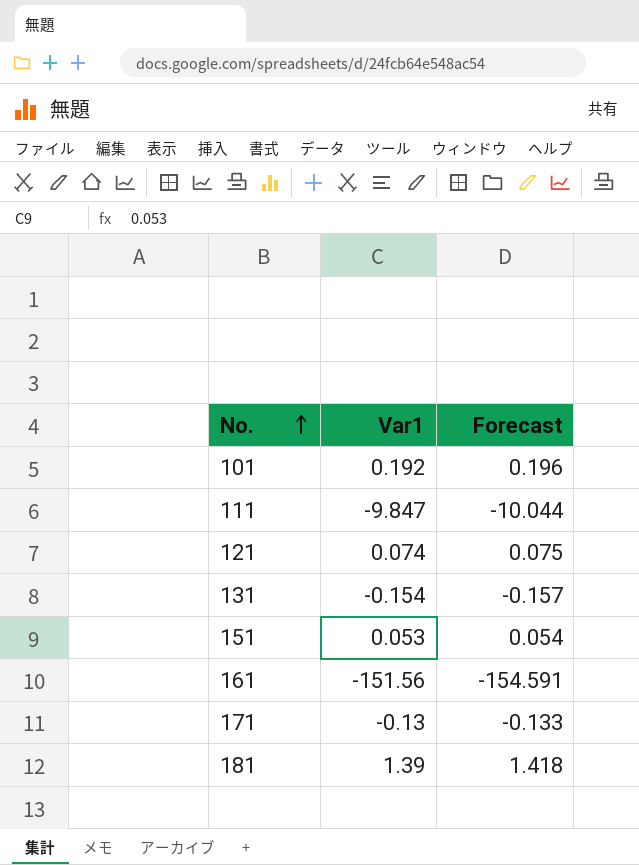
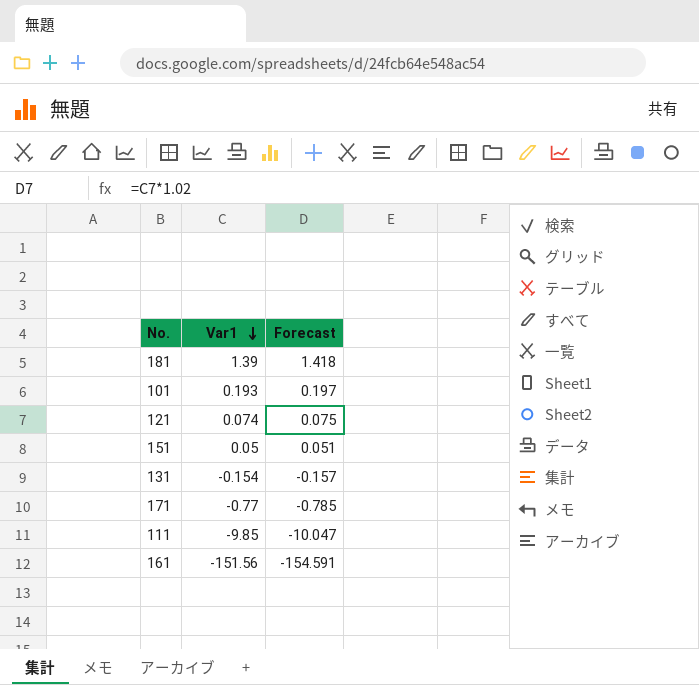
row order: No. ascending -> Var1 descending
101 | Var1: 0.192 -> 0.193
101 | Forecast: 0.196 -> 0.197
151 | Var1: 0.053 -> 0.05
151 | Forecast: 0.054 -> 0.051
171 | Var1: -0.13 -> -0.77
171 | Forecast: -0.133 -> -0.785
111 | Var1: -9.847 -> -9.85
111 | Forecast: -10.044 -> -10.047

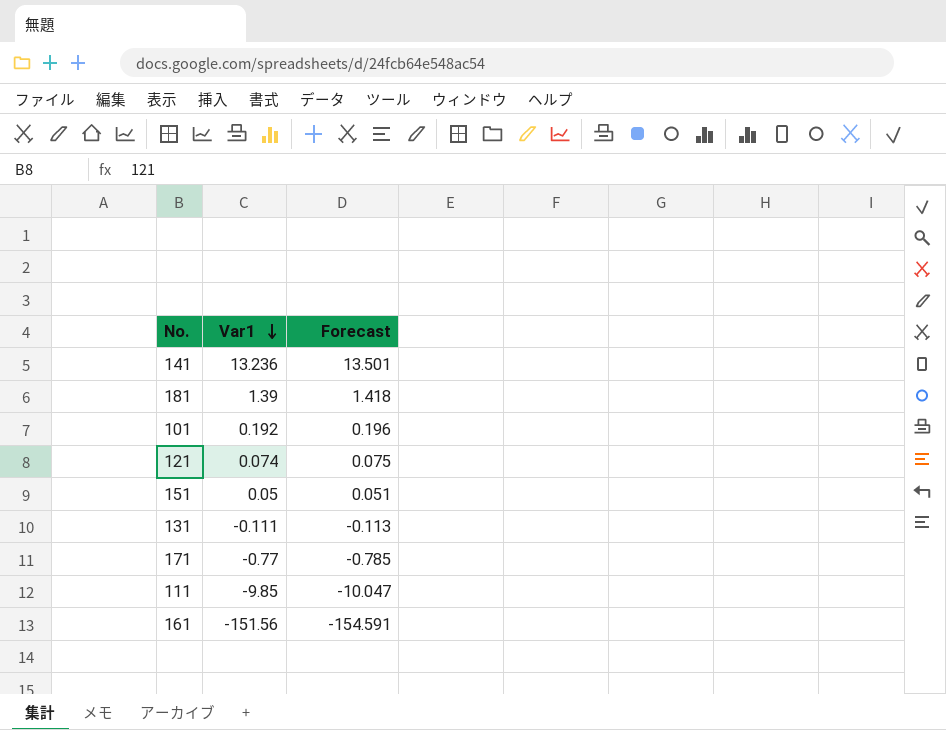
row 141: none -> 13.236 | 13.501
101 | Var1: 0.193 -> 0.192
101 | Forecast: 0.197 -> 0.196
131 | Var1: -0.154 -> -0.111
131 | Forecast: -0.157 -> -0.113

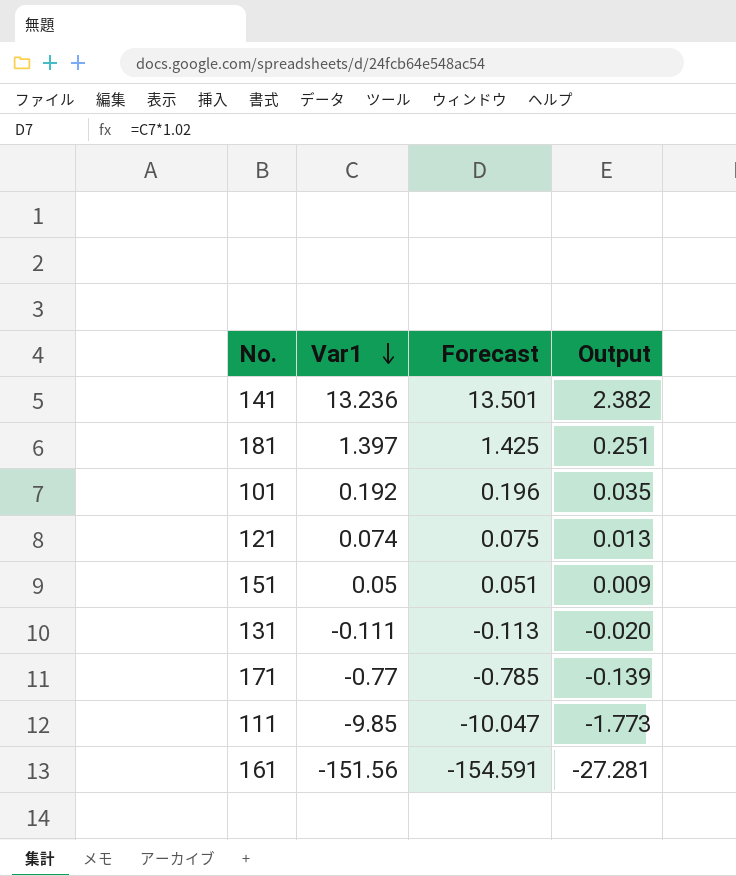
column Output | formula: none -> [Var1] * 0.18
181 | Var1: 1.39 -> 1.397
181 | Forecast: 1.418 -> 1.425

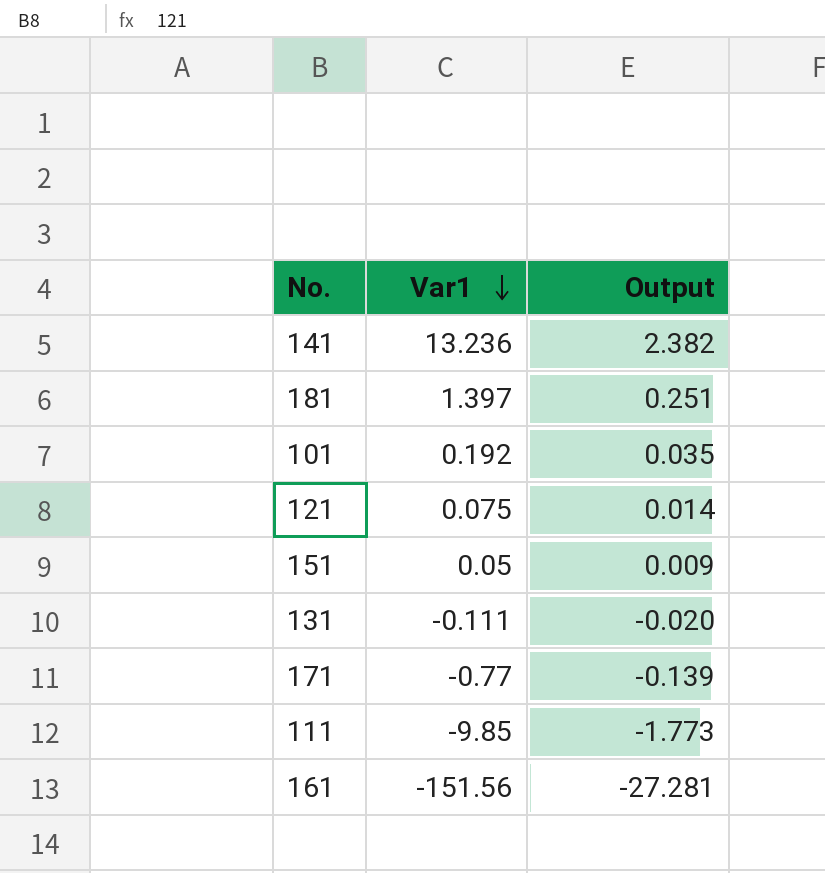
column Forecast | formula: [Var1] * 1.02 -> none
121 | Var1: 0.074 -> 0.075
121 | Output: 0.013 -> 0.014

